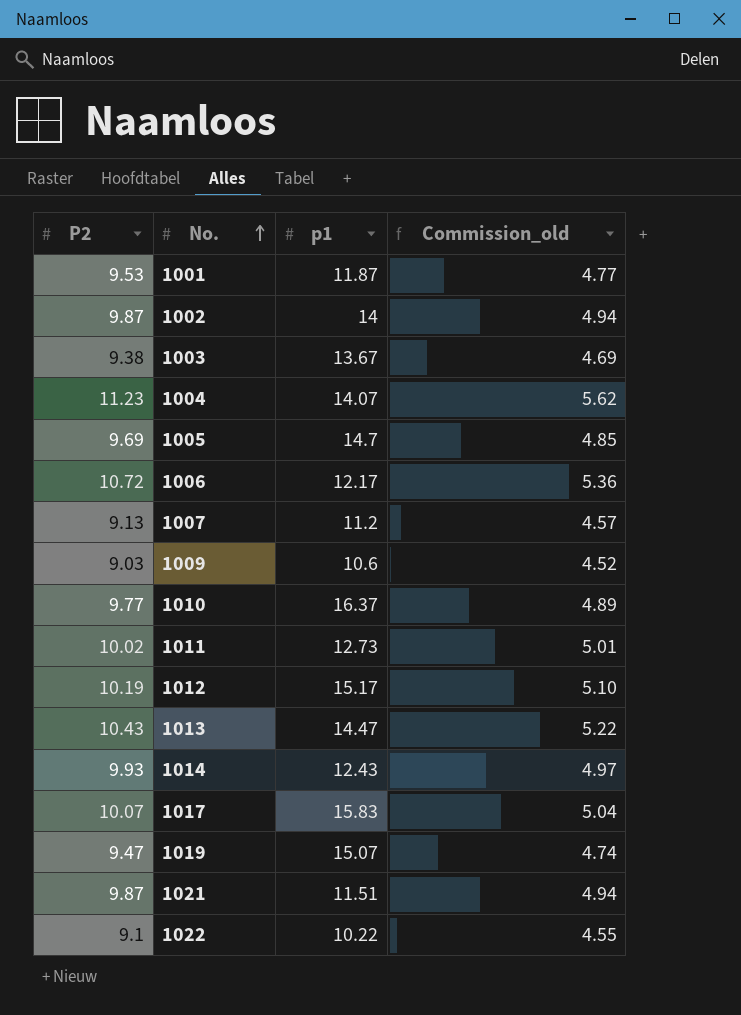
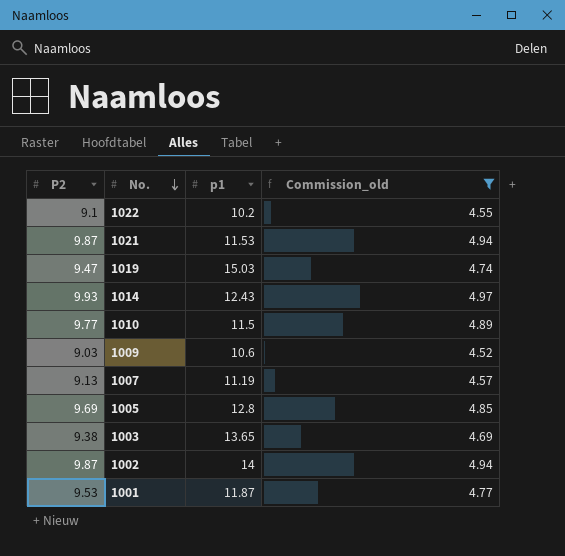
filter: none -> Commission_old <= 4.97
row order: No. ascending -> No. descending
1022 | p1: 10.22 -> 10.2
1021 | p1: 11.51 -> 11.53
1019 | p1: 15.07 -> 15.03
1010 | p1: 16.37 -> 11.5
1007 | p1: 11.2 -> 11.19
1005 | p1: 14.7 -> 12.8
1003 | p1: 13.67 -> 13.65

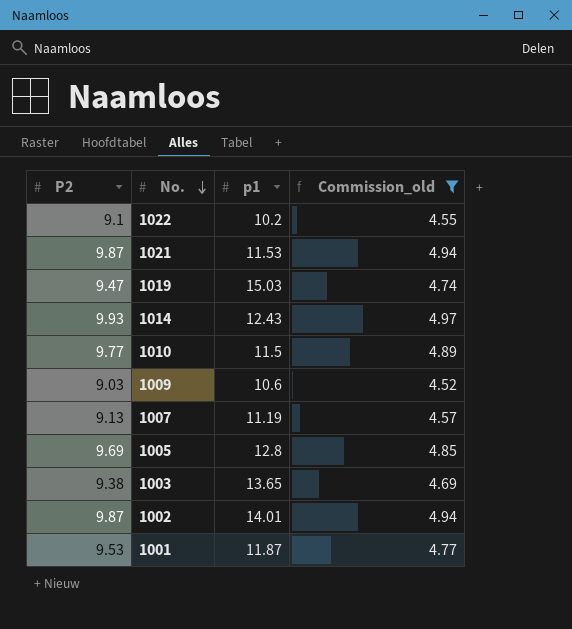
1002 | p1: 14 -> 14.01

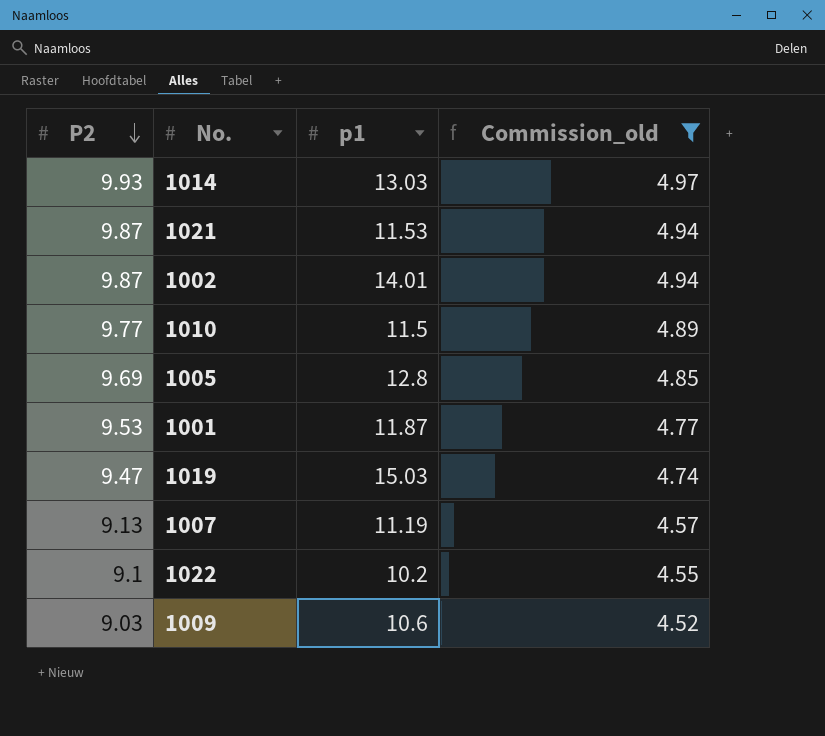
row order: No. descending -> P2 descending
row 1003: 9.38 | 13.65 | 4.69 -> none
1014 | p1: 12.43 -> 13.03

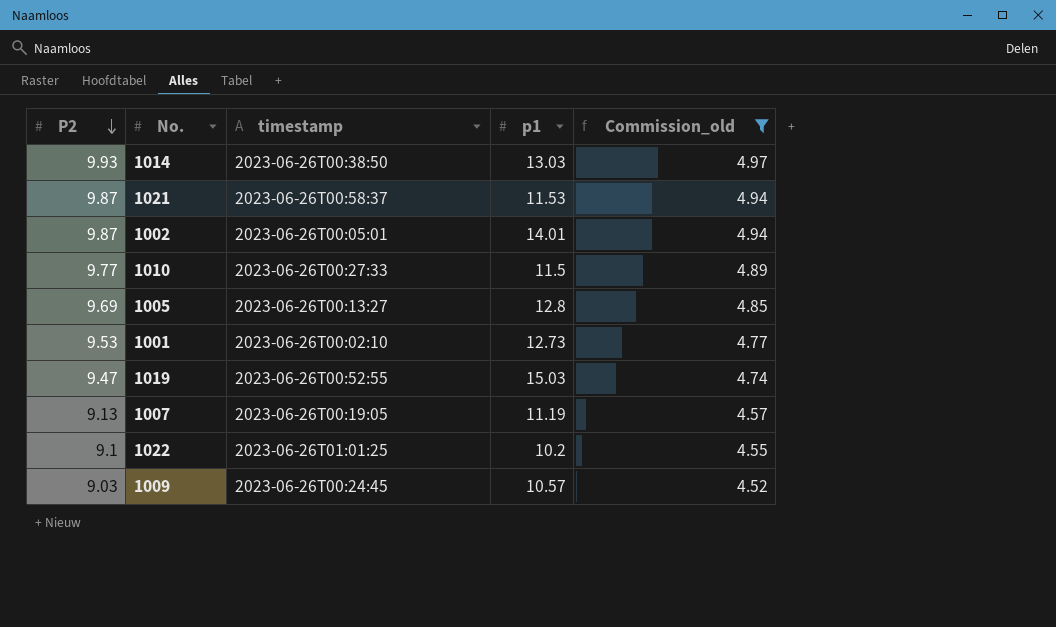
column timestamp | position: none -> 3
1001 | p1: 11.87 -> 12.73
1009 | p1: 10.6 -> 10.57

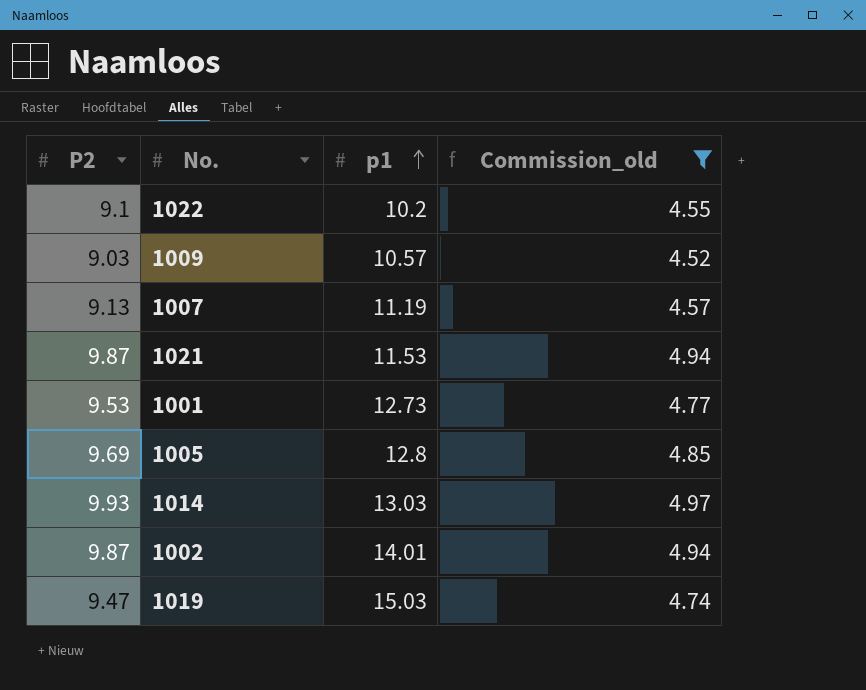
row order: P2 descending -> p1 ascending
column timestamp | position: 3 -> none
row 1010: 9.77 | 2023-06-26T00:27:33 | 11.5 | 4.89 -> none

